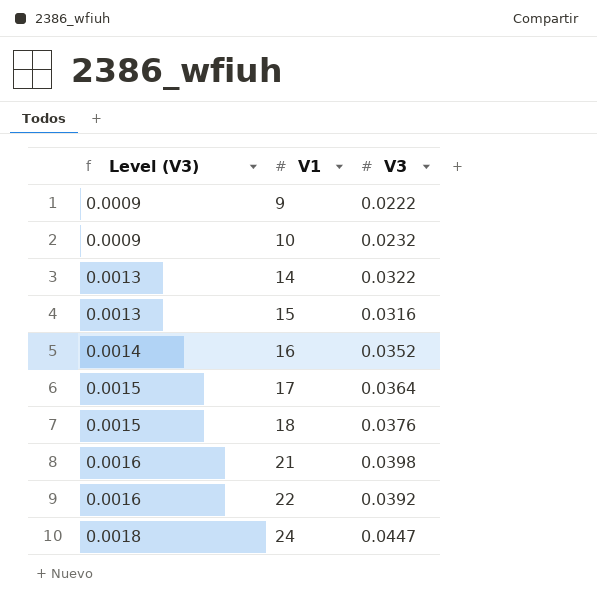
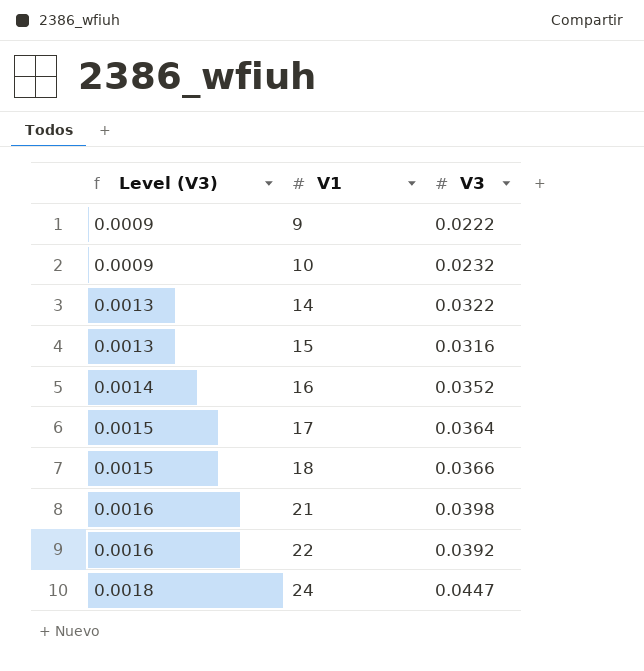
18 | V3: 0.0376 -> 0.0366

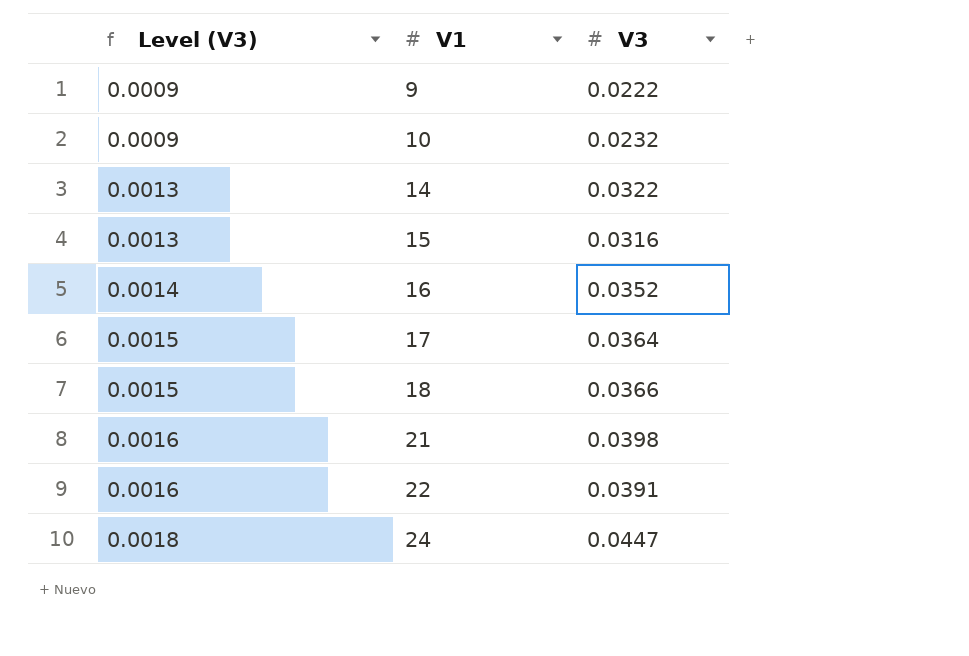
22 | V3: 0.0392 -> 0.0391

